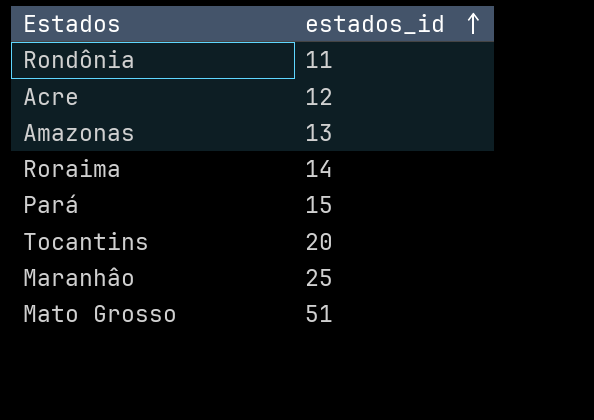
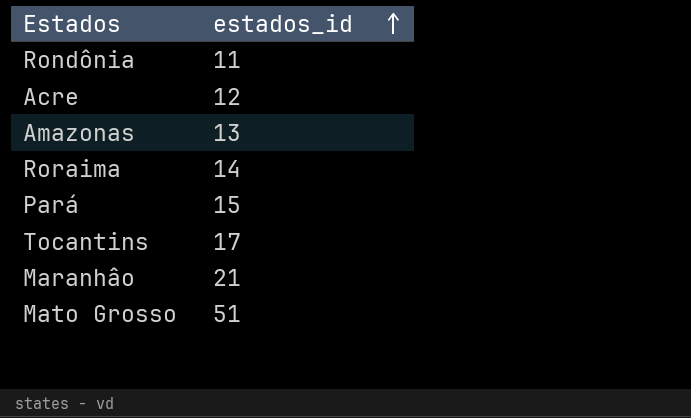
Tocantins | estados_id: 20 -> 17
Maranhâo | estados_id: 25 -> 21

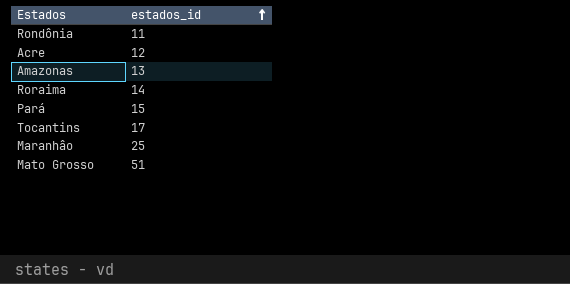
Maranhâo | estados_id: 21 -> 25

